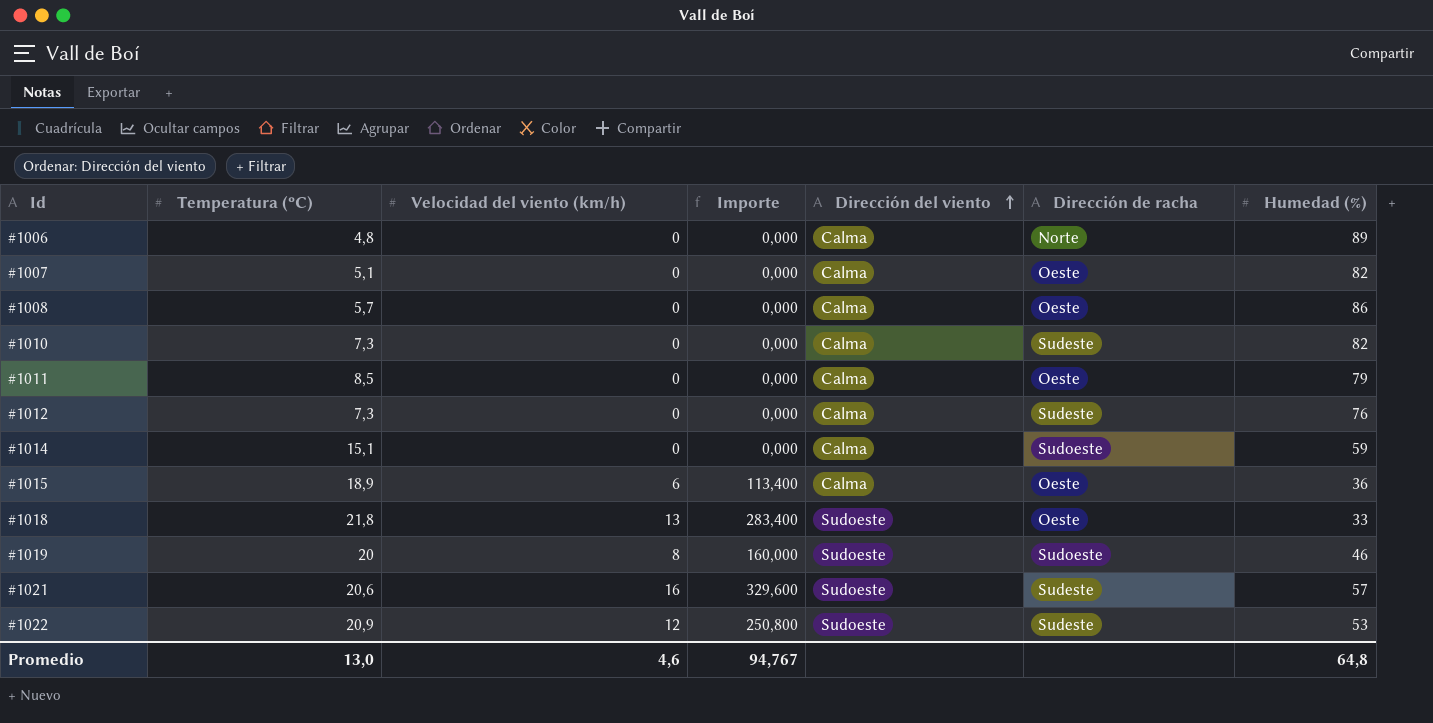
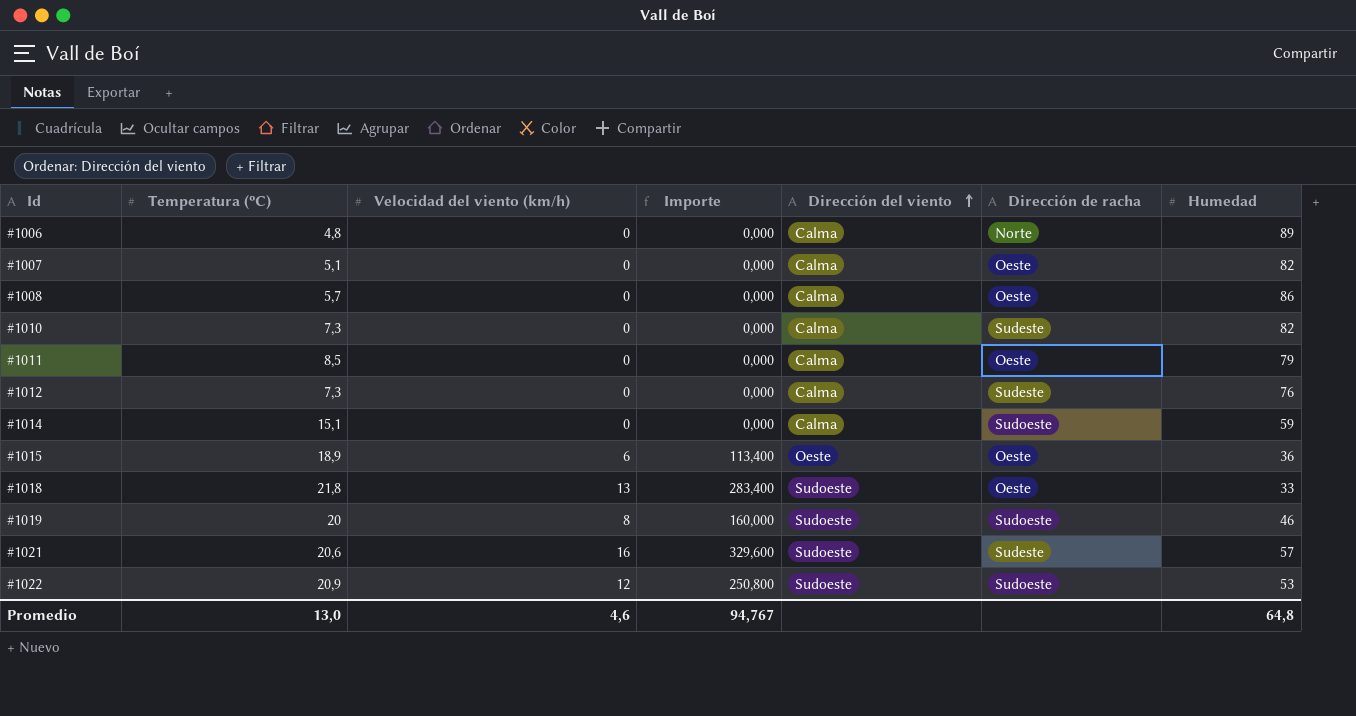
column name: Humedad (%) -> Humedad
#1015 | Dirección del viento: Calma -> Oeste
#1022 | Dirección de racha: Sudeste -> Sudoeste

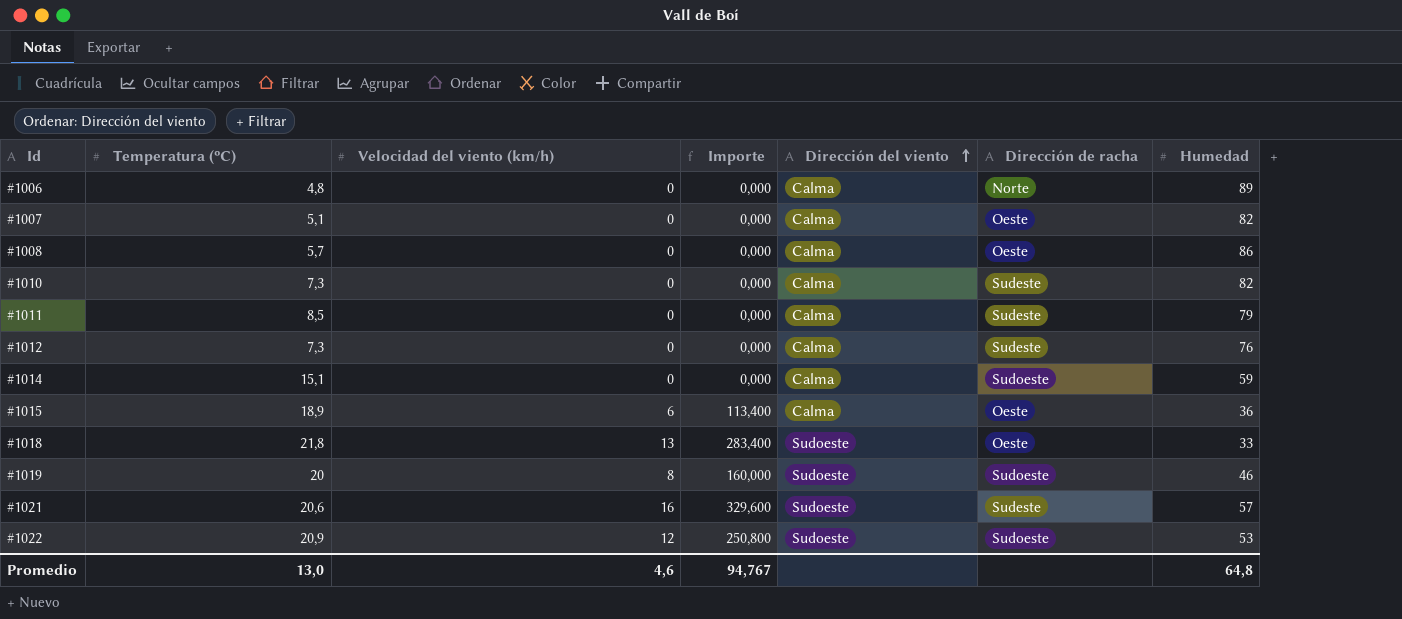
#1011 | Dirección de racha: Oeste -> Sudeste
#1015 | Dirección del viento: Oeste -> Calma

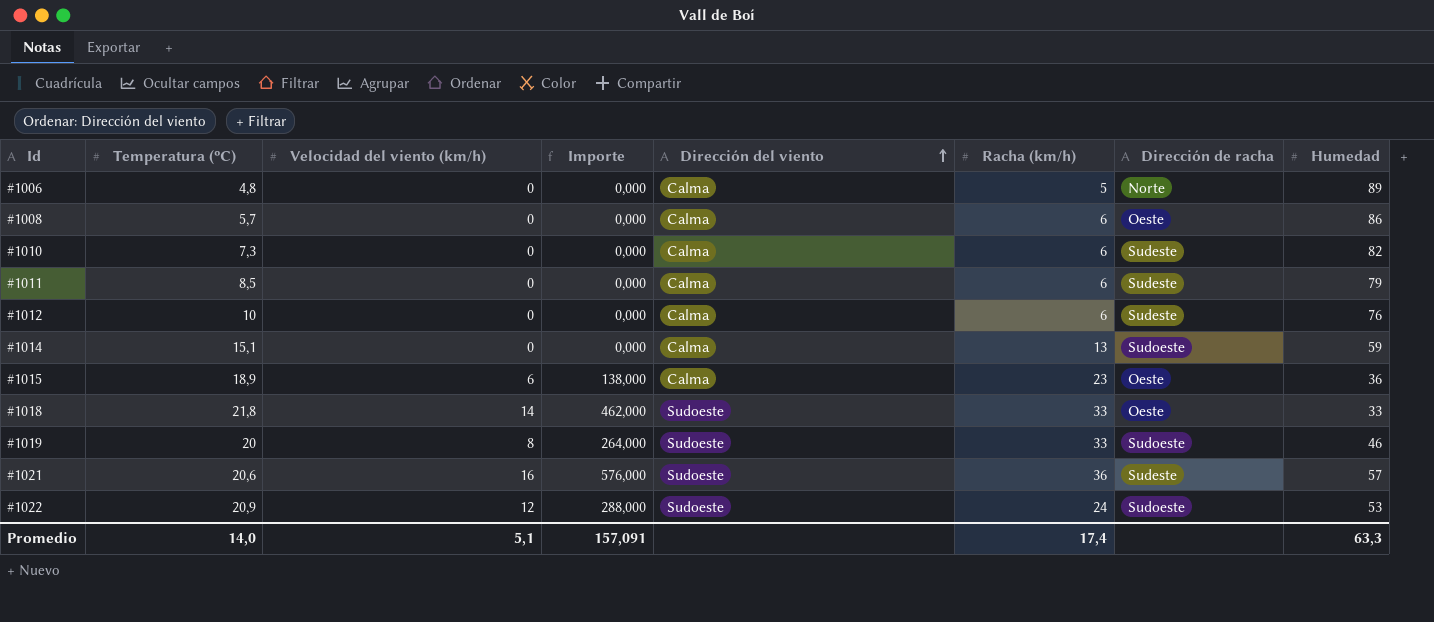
column Importe | formula: [Temperatura (ºC)] * [Velocidad del viento (km/h)] -> [Velocidad del viento (km/h)] * [Racha (km/h)]
column Racha (km/h) | position: none -> 6
row #1007: 5,1 | 0 | 0,000 | Calma | Oeste | 82 -> none
#1012 | Temperatura (ºC): 7,3 -> 10
#1018 | Velocidad del viento (km/h): 13 -> 14
Promedio | Temperatura (ºC): 13,0 -> 14,0
Promedio | Velocidad del viento (km/h): 4,6 -> 5,1
Promedio | Importe: 94,767 -> 157,091
Promedio | Humedad: 64,8 -> 63,3

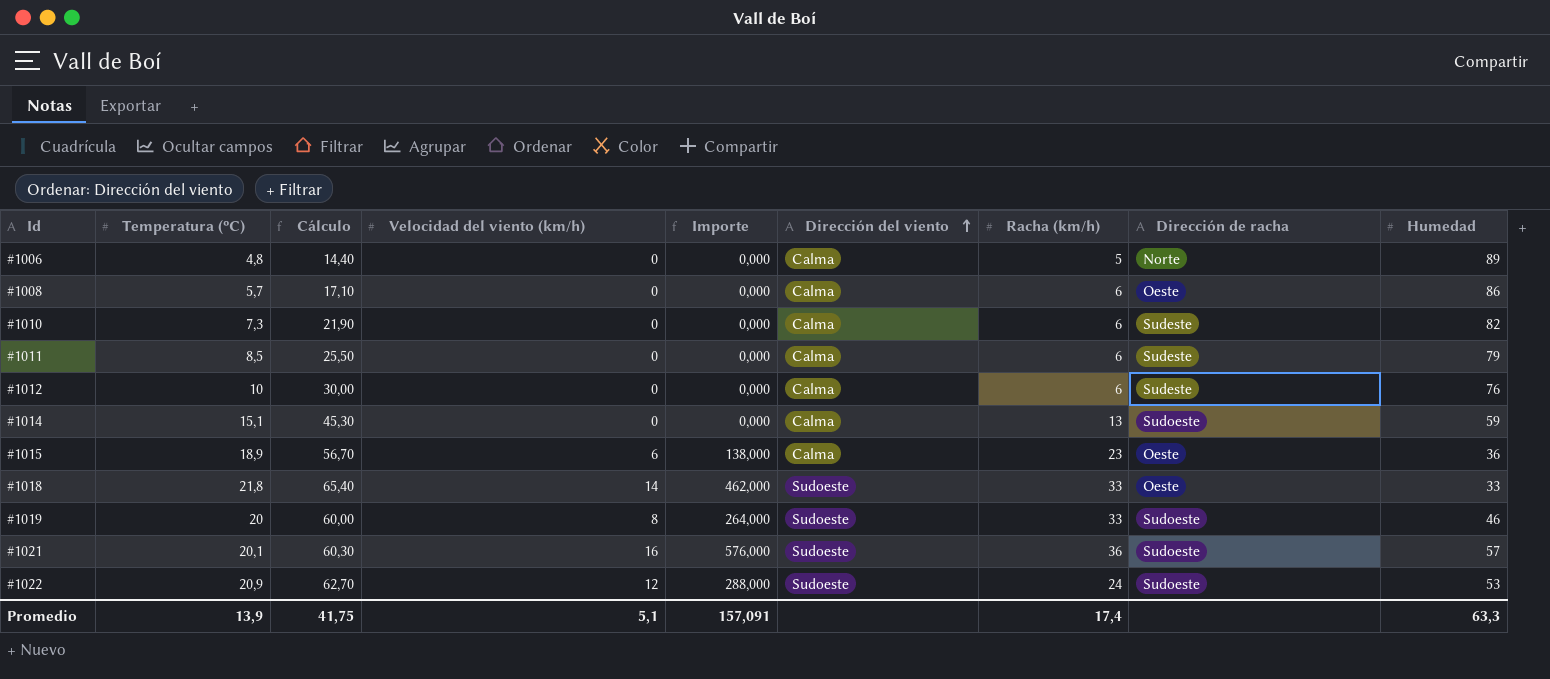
column Cálculo | formula: none -> [Temperatura (ºC)] * 3
#1021 | Temperatura (ºC): 20,6 -> 20,1
#1021 | Dirección de racha: Sudeste -> Sudoeste
Promedio | Temperatura (ºC): 14,0 -> 13,9

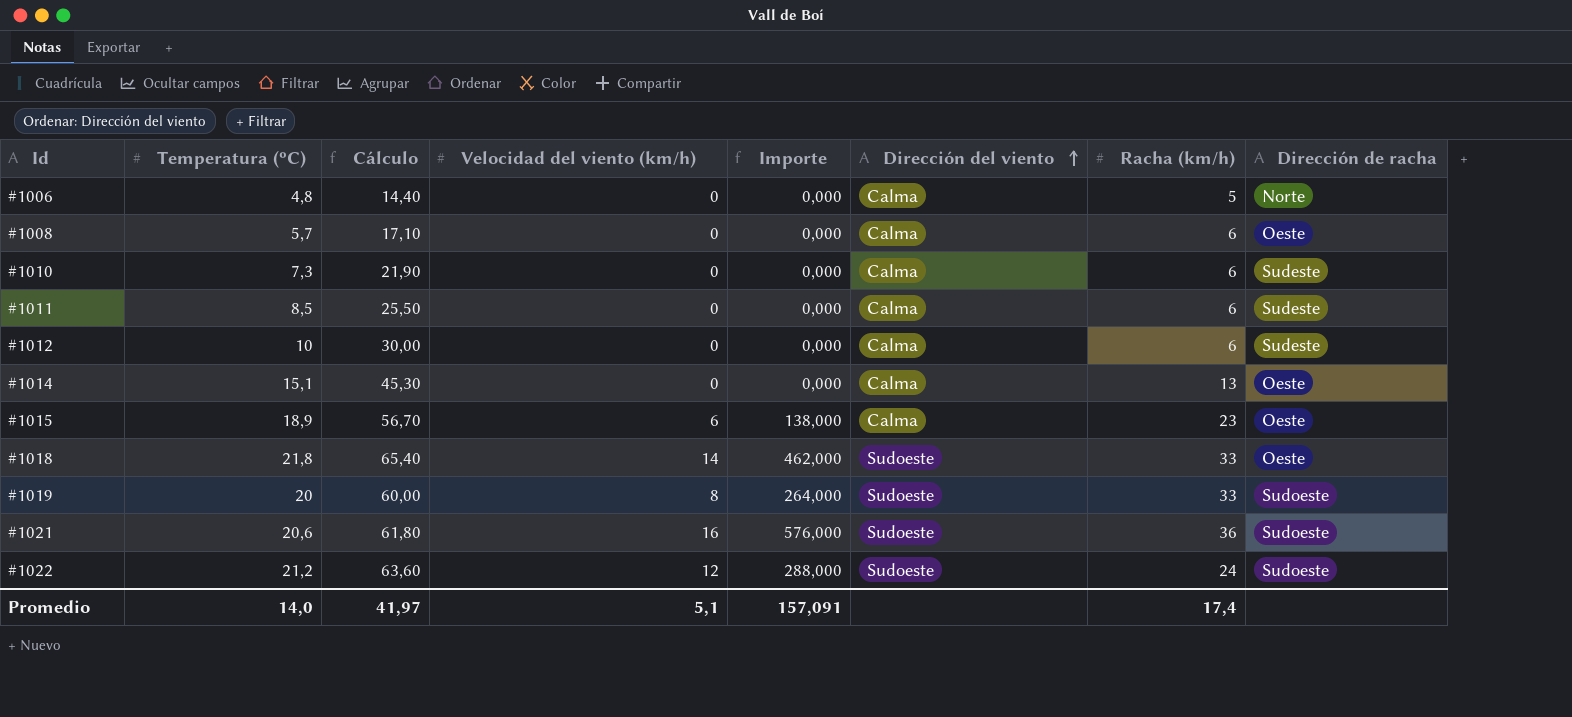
column Humedad | position: 9 -> none
#1014 | Dirección de racha: Sudoeste -> Oeste
#1021 | Temperatura (ºC): 20,1 -> 20,6
#1021 | Cálculo: 60,30 -> 61,80
#1022 | Temperatura (ºC): 20,9 -> 21,2
#1022 | Cálculo: 62,70 -> 63,60
Promedio | Temperatura (ºC): 13,9 -> 14,0
Promedio | Cálculo: 41,75 -> 41,97

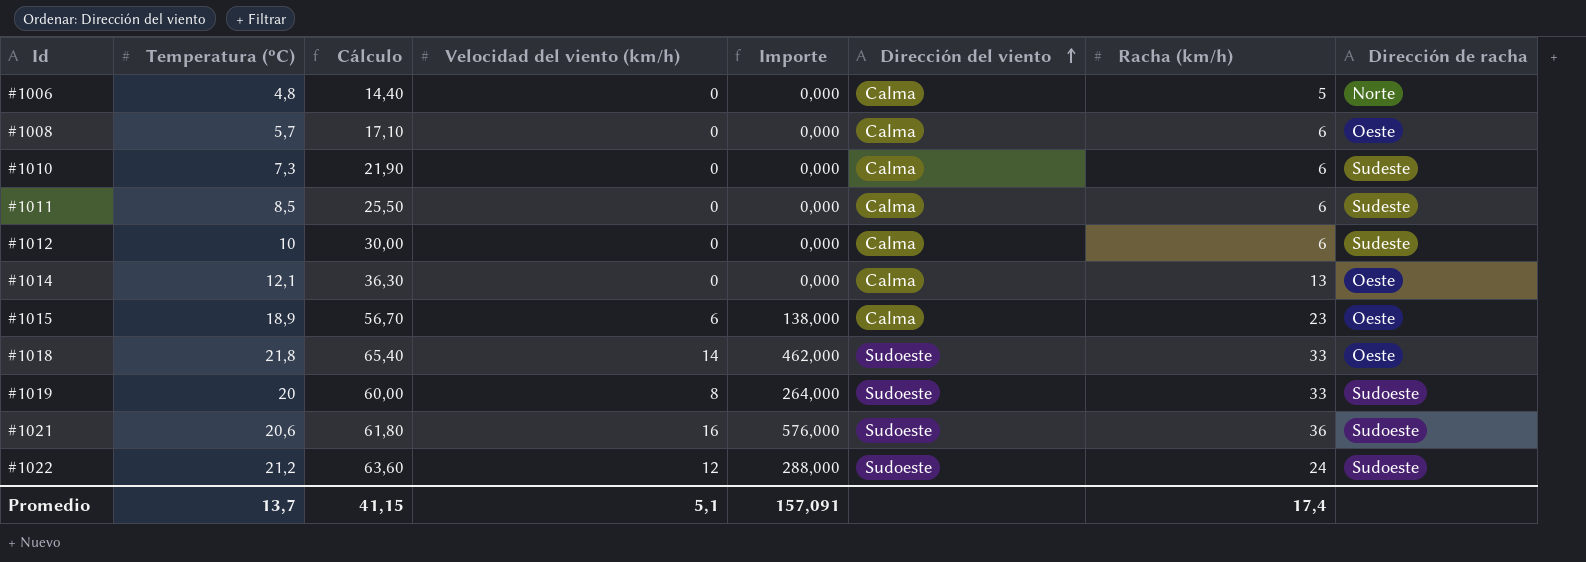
#1014 | Temperatura (ºC): 15,1 -> 12,1
#1014 | Cálculo: 45,30 -> 36,30
Promedio | Temperatura (ºC): 14,0 -> 13,7
Promedio | Cálculo: 41,97 -> 41,15

